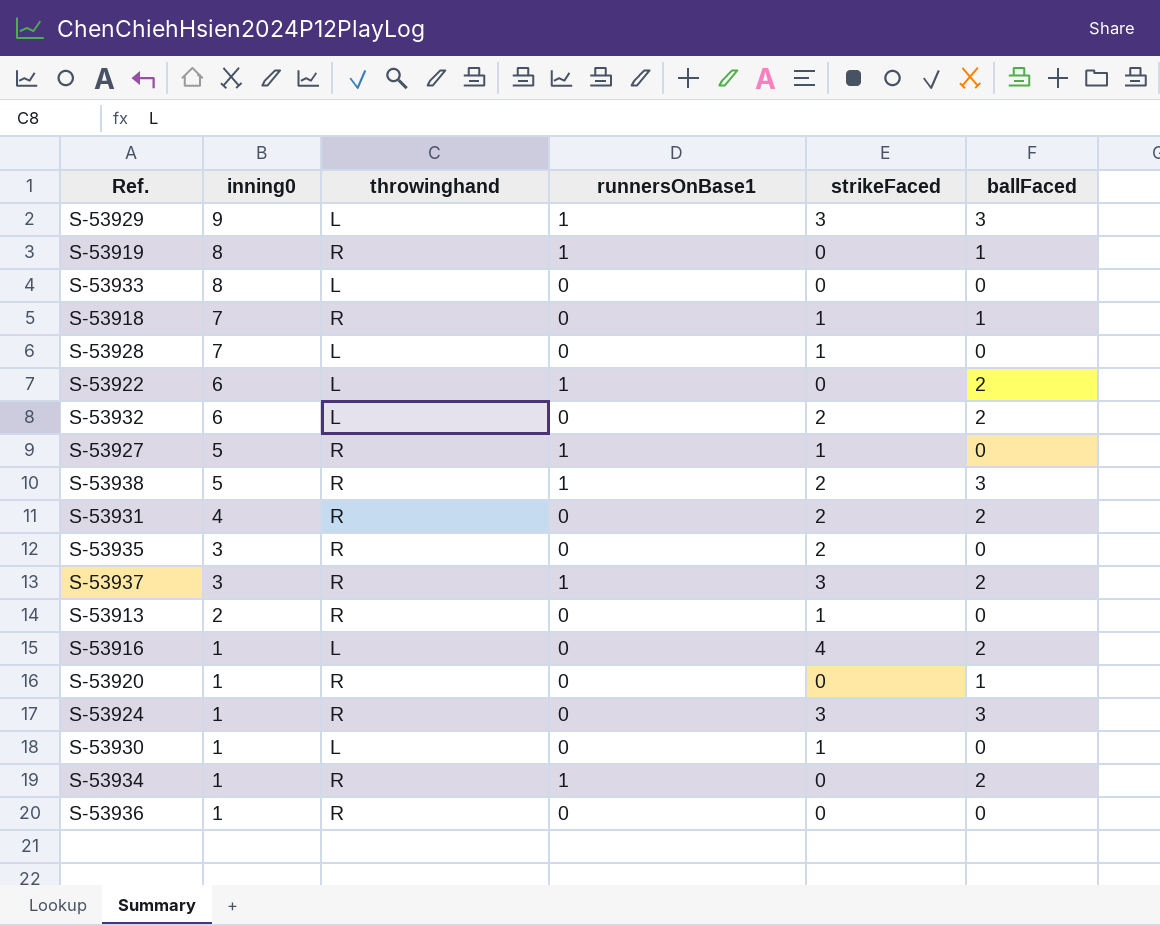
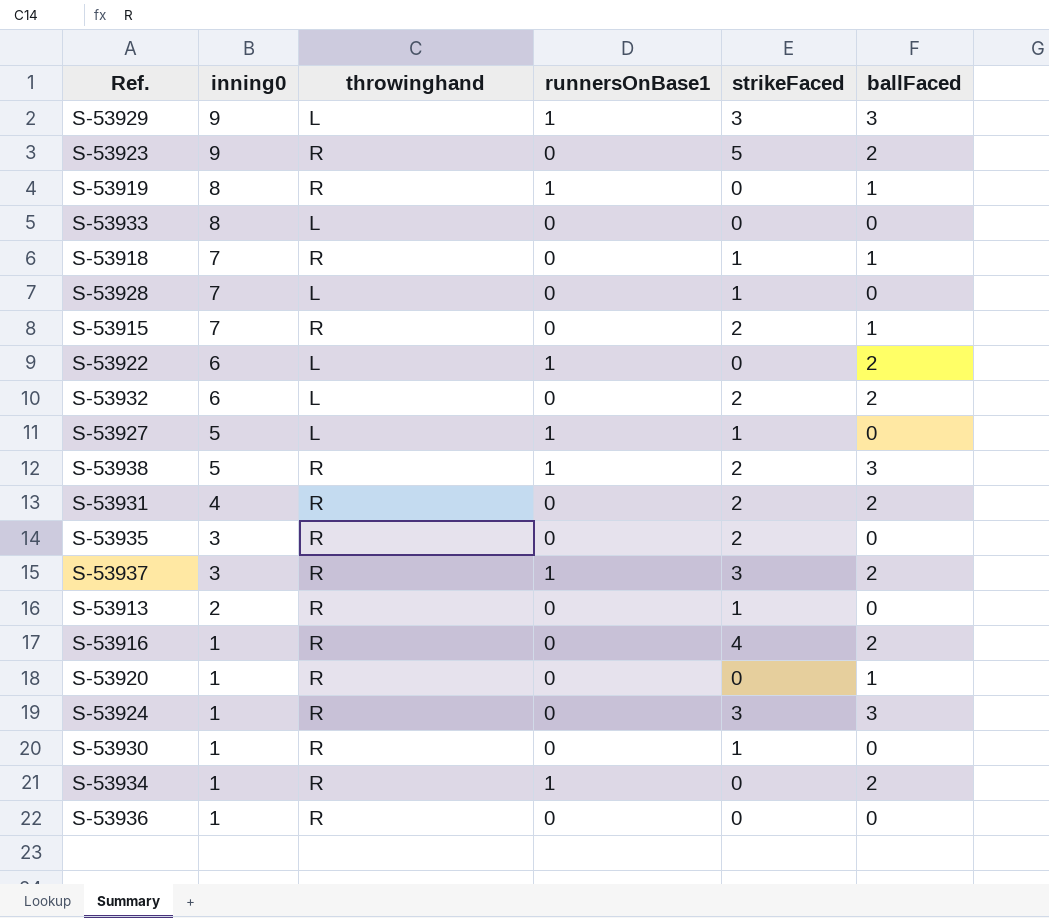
row S-53923: none -> 9 | R | 0 | 5 | 2
row S-53915: none -> 7 | R | 0 | 2 | 1
S-53927 | throwinghand: R -> L
S-53916 | throwinghand: L -> R
S-53930 | throwinghand: L -> R

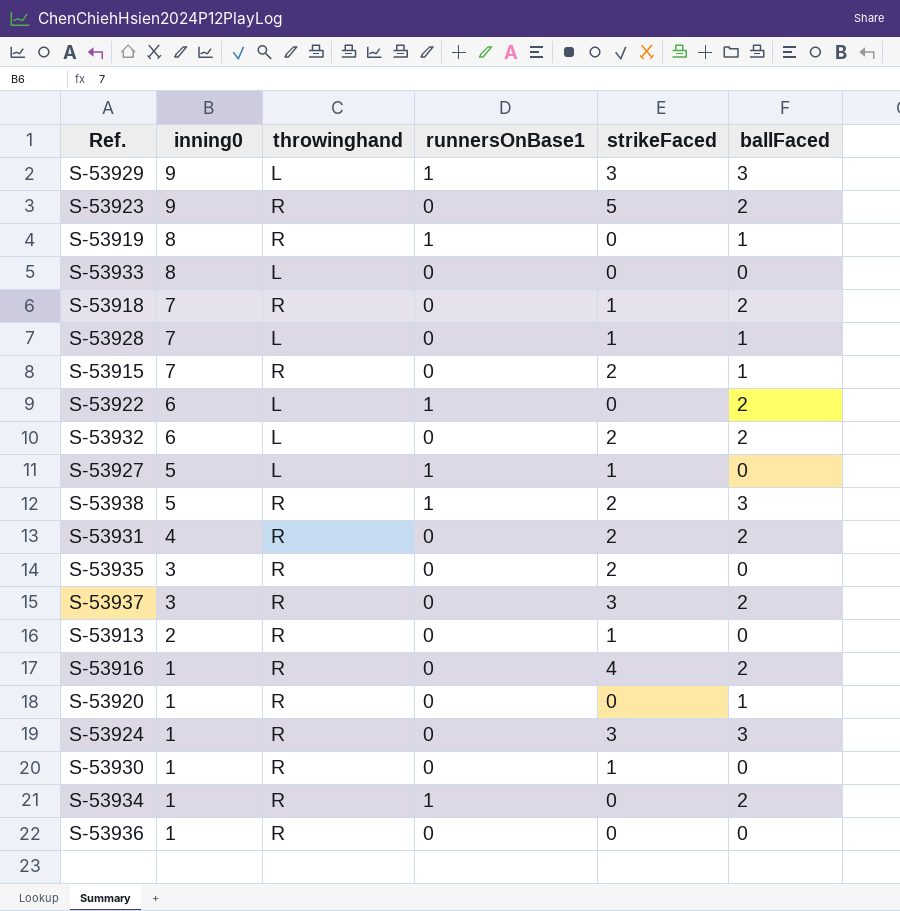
S-53918 | ballFaced: 1 -> 2
S-53928 | ballFaced: 0 -> 1
S-53937 | runnersOnBase1: 1 -> 0

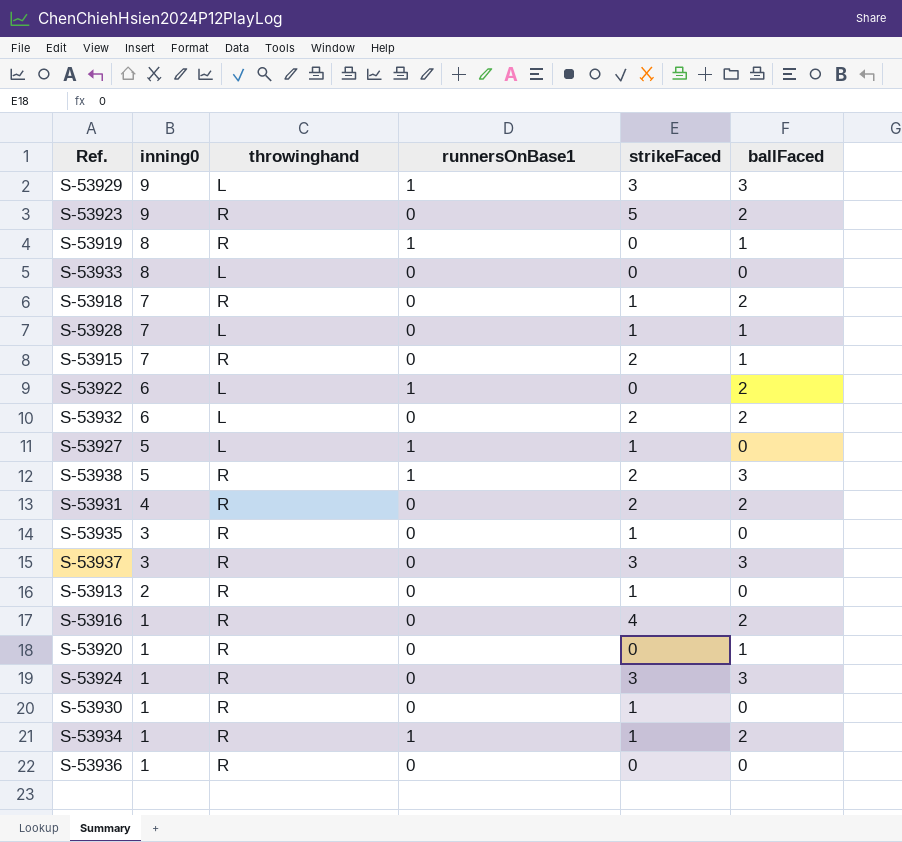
S-53935 | strikeFaced: 2 -> 1
S-53937 | ballFaced: 2 -> 3
S-53934 | strikeFaced: 0 -> 1

